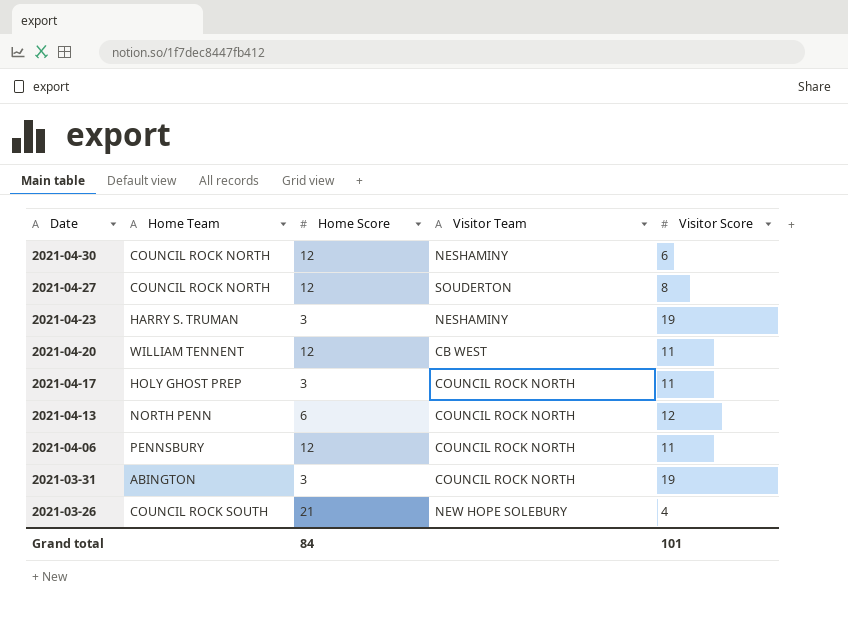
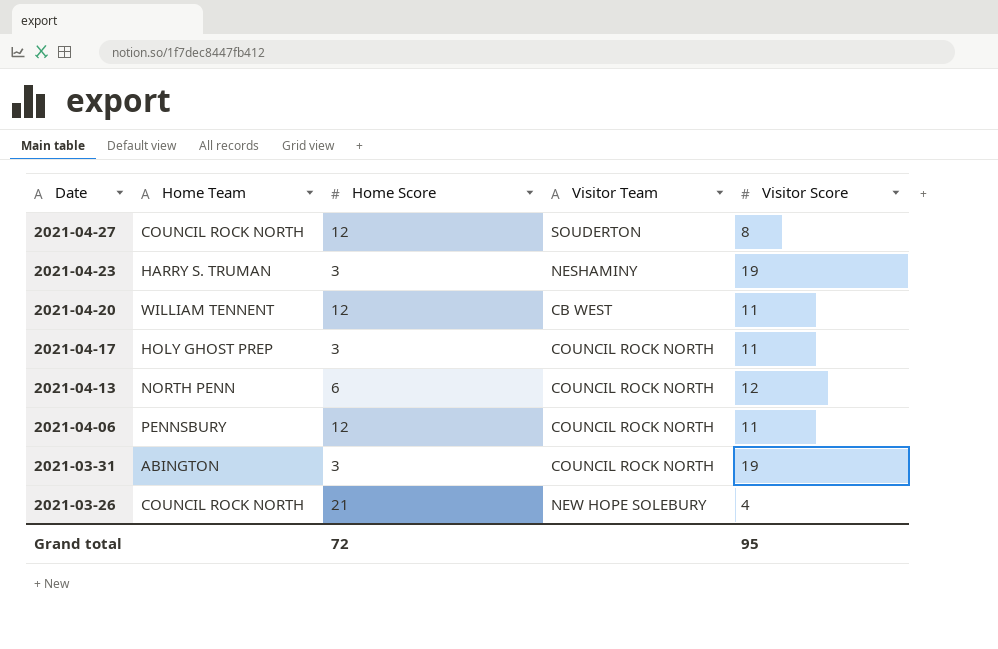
row 2021-04-30: COUNCIL ROCK NORTH | 12 | NESHAMINY | 6 -> none
2021-03-26 | Home Team: COUNCIL ROCK SOUTH -> COUNCIL ROCK NORTH
Grand total | Home Score: 84 -> 72
Grand total | Visitor Score: 101 -> 95

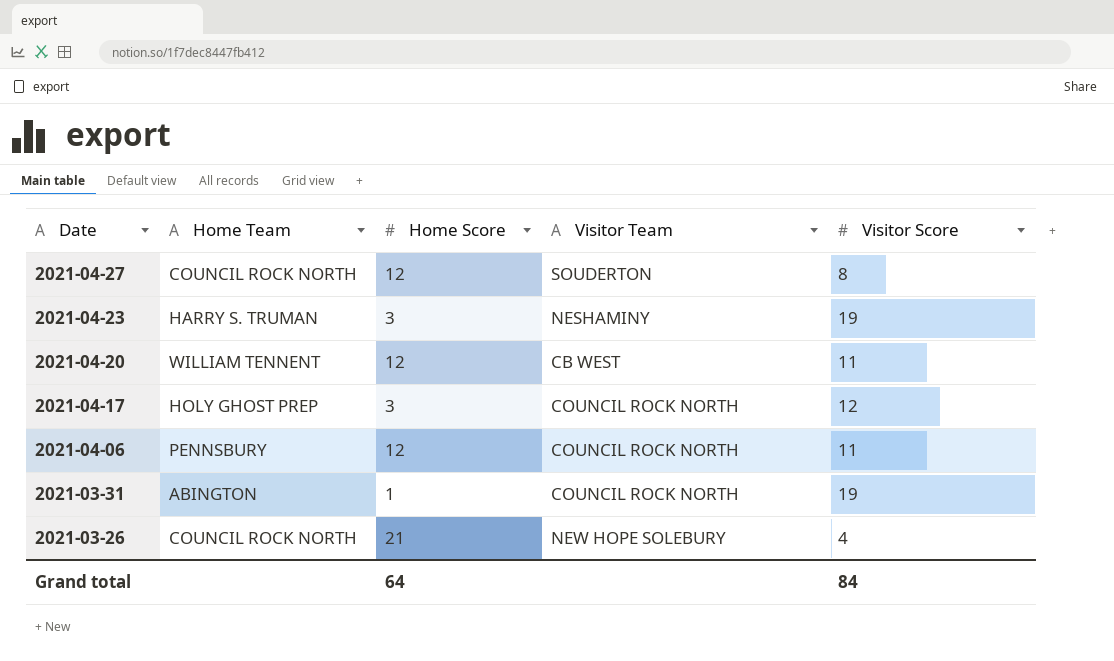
row 2021-04-13: NORTH PENN | 6 | COUNCIL ROCK NORTH | 12 -> none
2021-04-17 | Visitor Score: 11 -> 12
2021-03-31 | Home Score: 3 -> 1
Grand total | Home Score: 72 -> 64
Grand total | Visitor Score: 95 -> 84

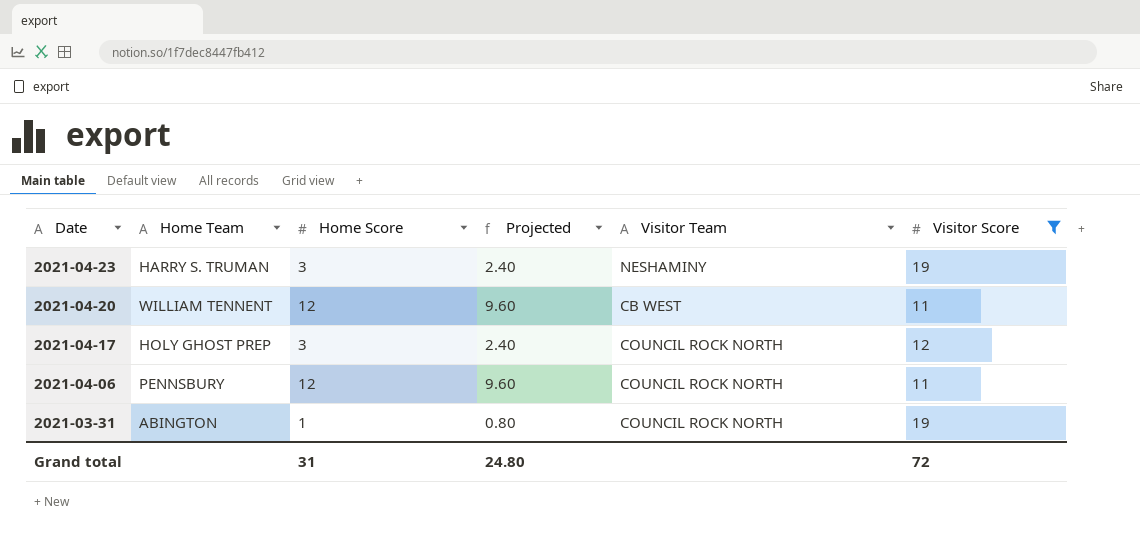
filter: none -> Visitor Score >= 11
column Projected | formula: none -> [Home Score] * 0.8
Grand total | Home Score: 64 -> 31
Grand total | Visitor Score: 84 -> 72

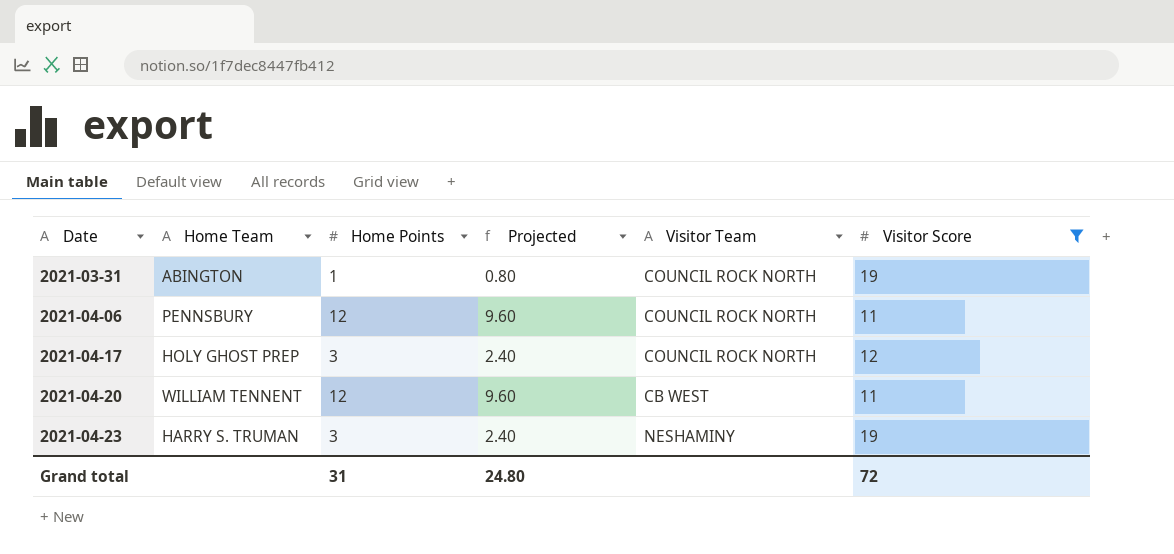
row order: Date descending -> Date ascending
column name: Home Score -> Home Points

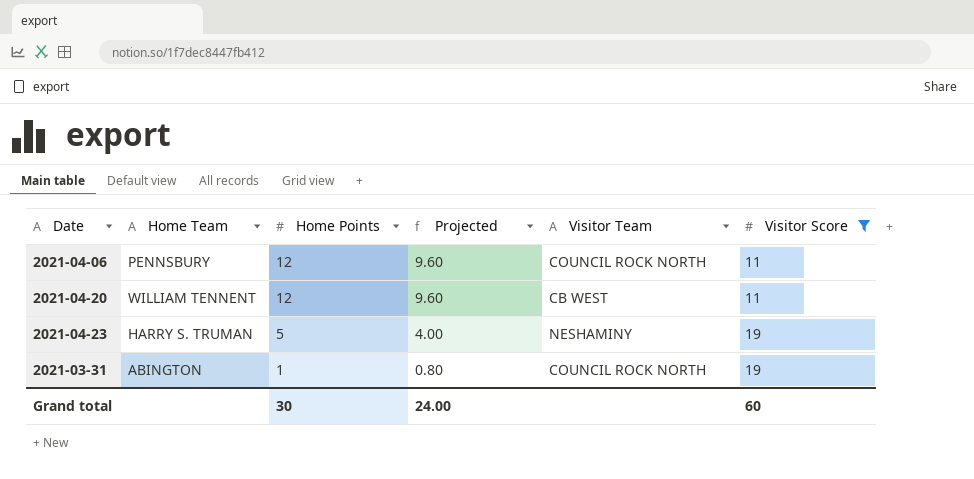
row order: Date ascending -> Home Points descending
row 2021-04-17: HOLY GHOST PREP | 3 | 2.40 | COUNCIL ROCK NORTH | 12 -> none
2021-04-23 | Home Points: 3 -> 5
2021-04-23 | Projected: 2.40 -> 4.00
Grand total | Home Points: 31 -> 30
Grand total | Projected: 24.80 -> 24.00
Grand total | Visitor Score: 72 -> 60

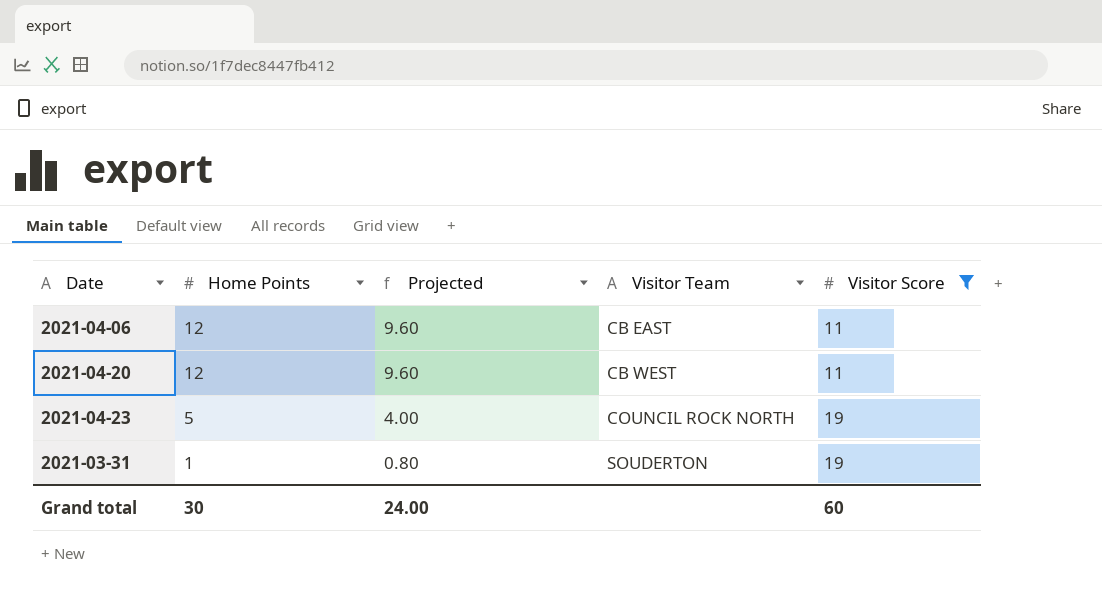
column Home Team | position: 2 -> none
2021-04-06 | Visitor Team: COUNCIL ROCK NORTH -> CB EAST
2021-04-23 | Visitor Team: NESHAMINY -> COUNCIL ROCK NORTH
2021-03-31 | Visitor Team: COUNCIL ROCK NORTH -> SOUDERTON

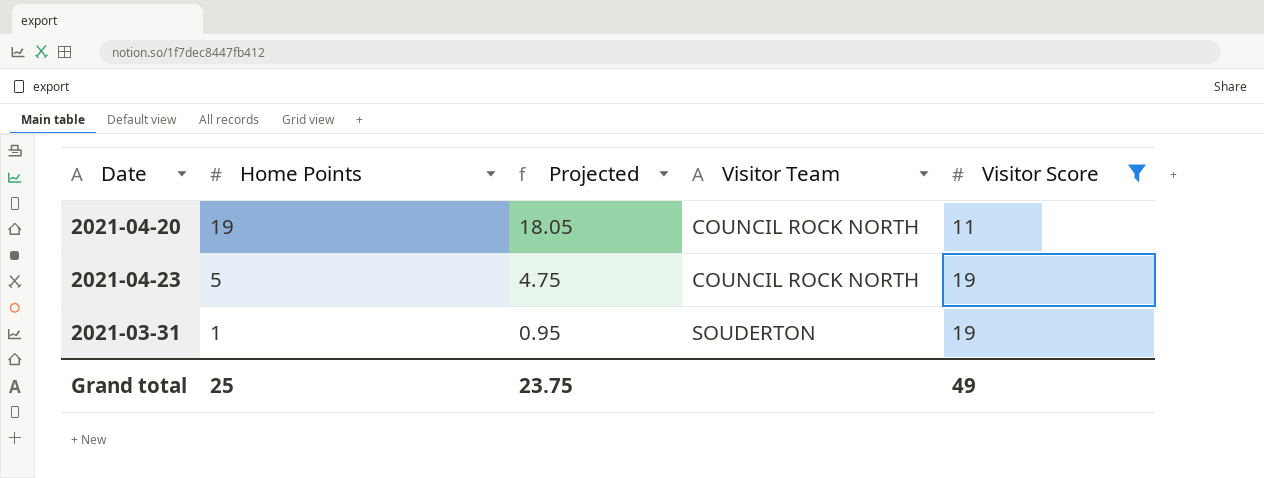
column Projected | formula: [Home Points] * 0.8 -> [Home Points] * 0.95
row 2021-04-06: 12 | 9.60 | CB EAST | 11 -> none
2021-04-20 | Home Points: 12 -> 19
2021-04-20 | Visitor Team: CB WEST -> COUNCIL ROCK NORTH
Grand total | Home Points: 30 -> 25
Grand total | Projected: 24.00 -> 23.75
Grand total | Visitor Score: 60 -> 49

